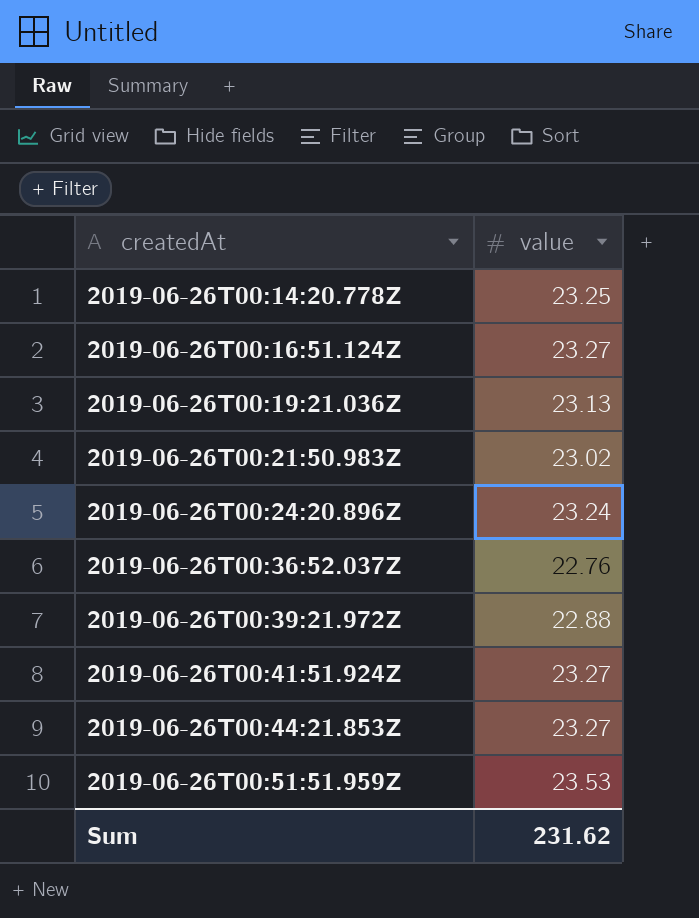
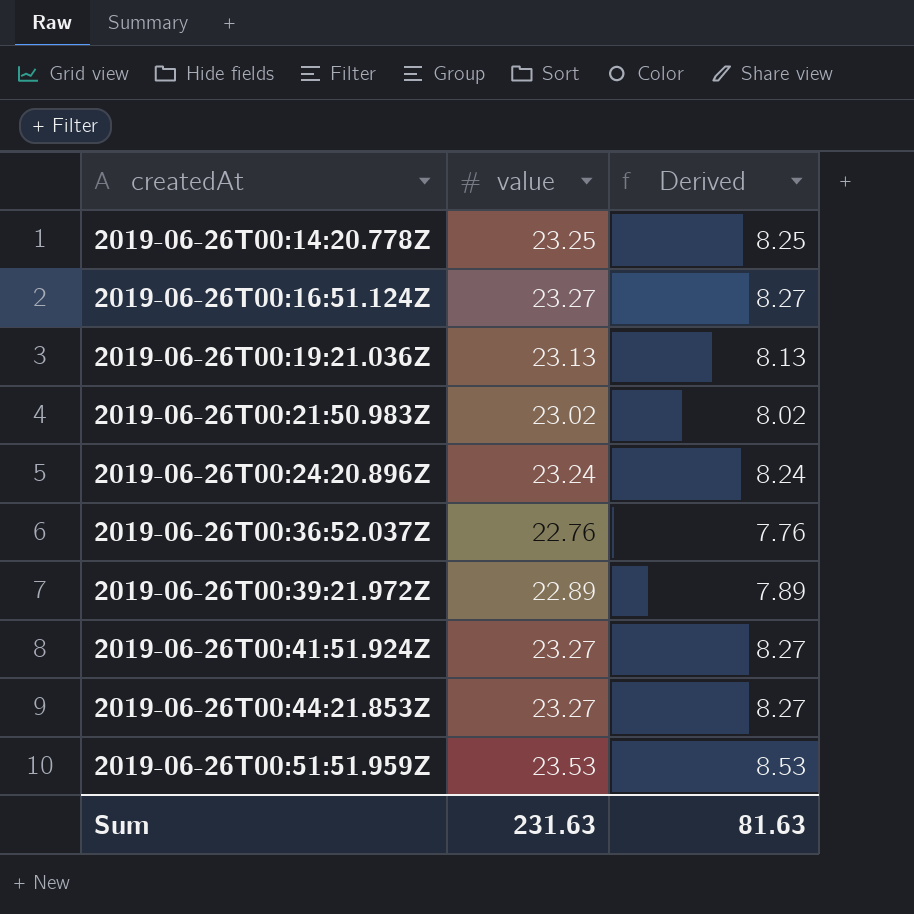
column Derived | formula: none -> [value] - 15
2019-06-26T00:39:21.972Z | value: 22.88 -> 22.89
Sum | value: 231.62 -> 231.63

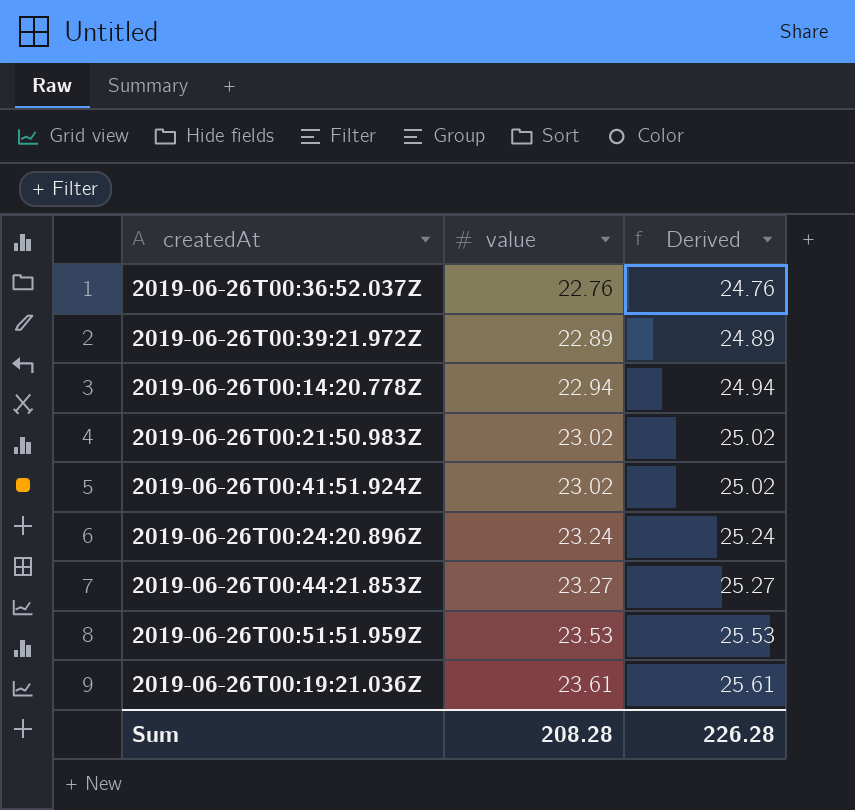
row order: createdAt ascending -> value ascending
column Derived | formula: [value] - 15 -> [value] + 2
row 2019-06-26T00:16:51.124Z: 23.27 | 8.27 -> none
2019-06-26T00:14:20.778Z | value: 23.25 -> 22.94
2019-06-26T00:41:51.924Z | value: 23.27 -> 23.02
2019-06-26T00:19:21.036Z | value: 23.13 -> 23.61
Sum | value: 231.63 -> 208.28
Sum | Derived: 81.63 -> 226.28

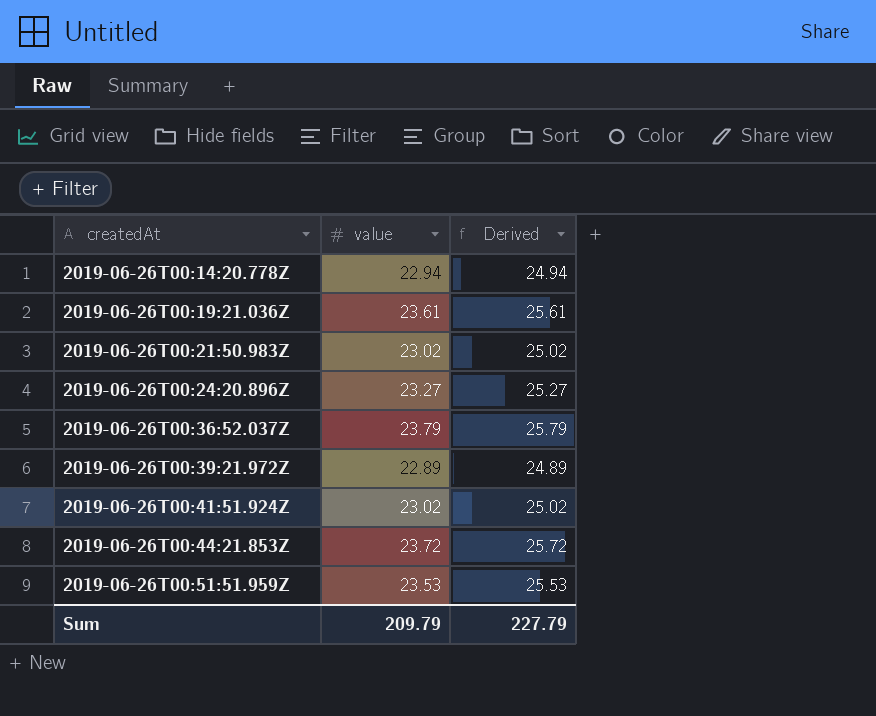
row order: value ascending -> createdAt ascending
2019-06-26T00:24:20.896Z | value: 23.24 -> 23.27
2019-06-26T00:24:20.896Z | Derived: 25.24 -> 25.27
2019-06-26T00:36:52.037Z | value: 22.76 -> 23.79
2019-06-26T00:36:52.037Z | Derived: 24.76 -> 25.79
2019-06-26T00:44:21.853Z | value: 23.27 -> 23.72
2019-06-26T00:44:21.853Z | Derived: 25.27 -> 25.72
Sum | value: 208.28 -> 209.79
Sum | Derived: 226.28 -> 227.79

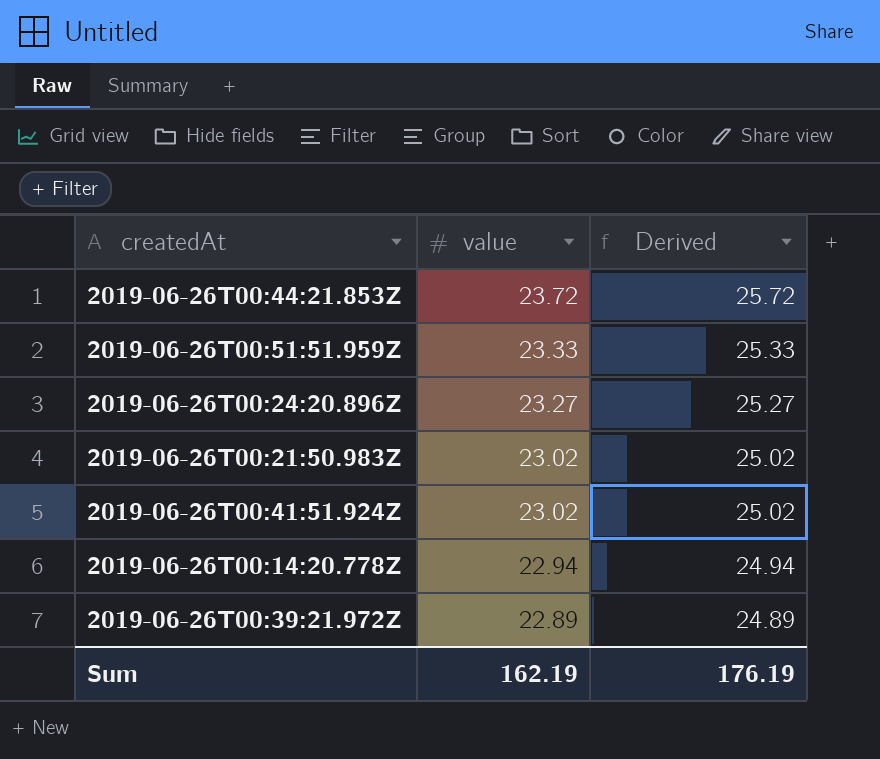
row order: createdAt ascending -> value descending
row 2019-06-26T00:19:21.036Z: 23.61 | 25.61 -> none
row 2019-06-26T00:36:52.037Z: 23.79 | 25.79 -> none
2019-06-26T00:51:51.959Z | value: 23.53 -> 23.33
2019-06-26T00:51:51.959Z | Derived: 25.53 -> 25.33
Sum | value: 209.79 -> 162.19
Sum | Derived: 227.79 -> 176.19

